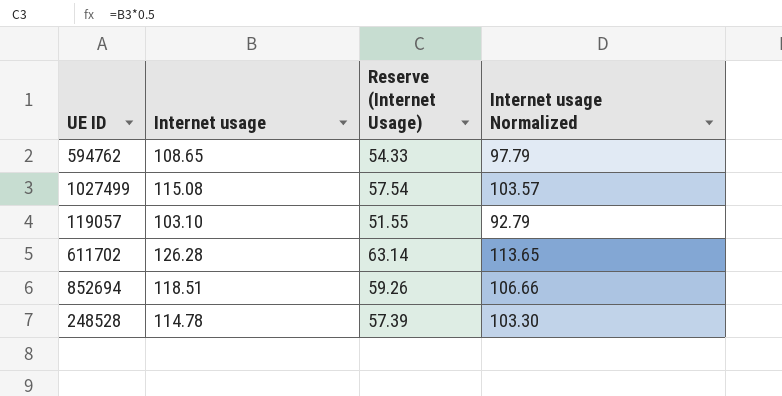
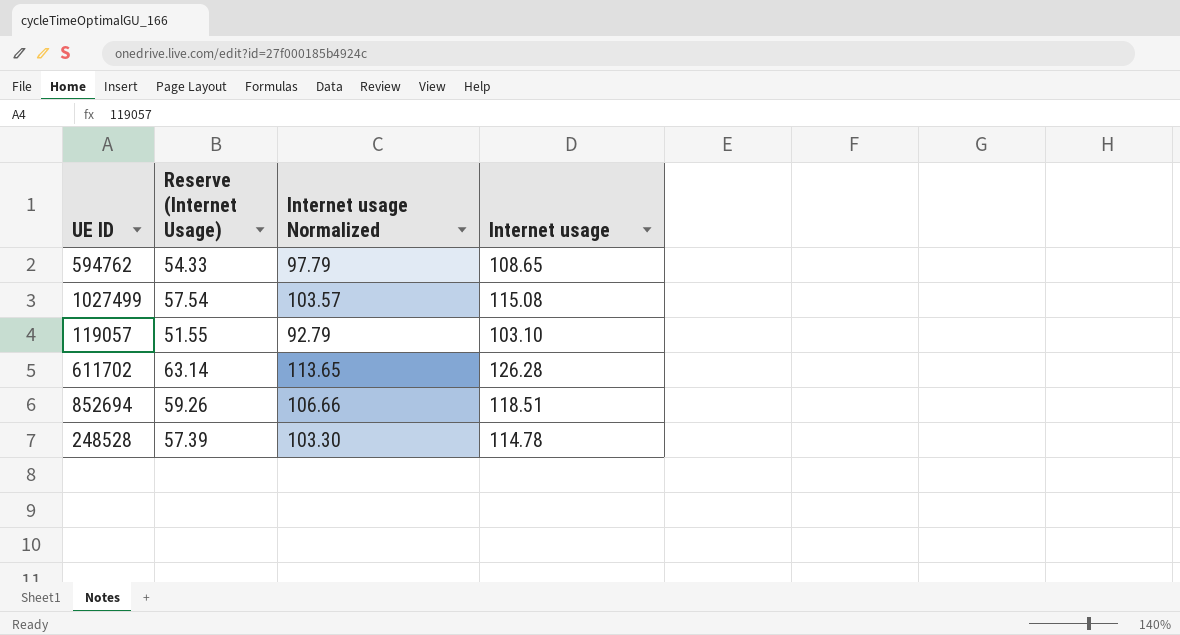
column Internet usage | position: 2 -> 4

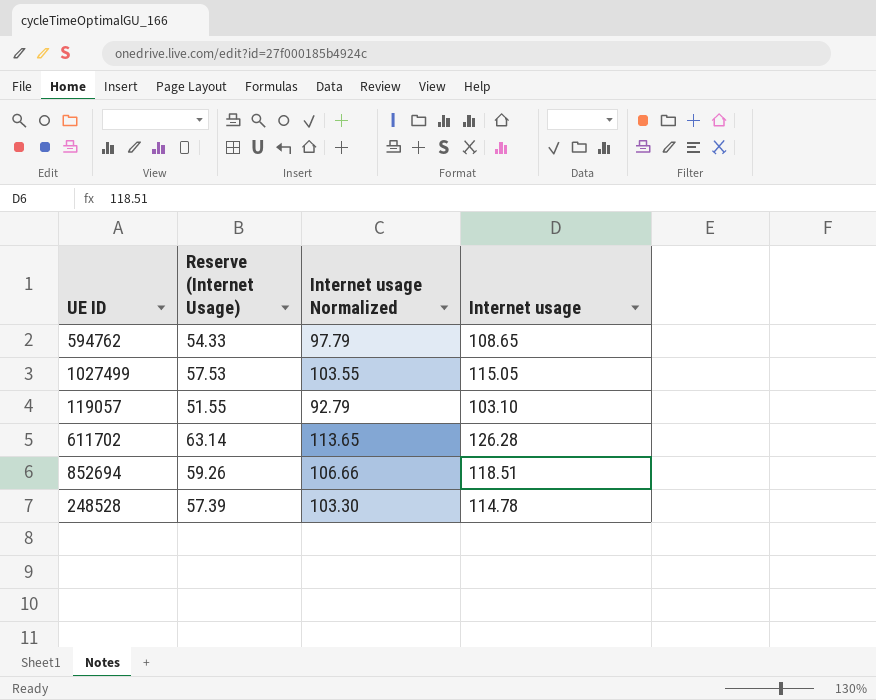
1027499 | Reserve (Internet Usage): 57.54 -> 57.53
1027499 | Internet usage Normalized: 103.57 -> 103.55
1027499 | Internet usage: 115.08 -> 115.05

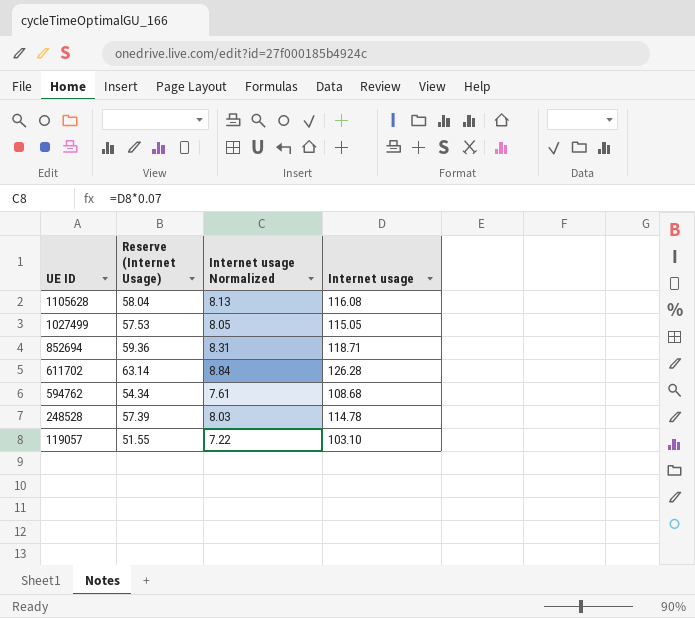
row order: none -> UE ID descending
column Internet usage Normalized | formula: [Internet usage] * 0.9 -> [Internet usage] * 0.07
row 1105628: none -> 58.04 | 8.13 | 116.08
852694 | Reserve (Internet Usage): 59.26 -> 59.36
852694 | Internet usage: 118.51 -> 118.71
594762 | Reserve (Internet Usage): 54.33 -> 54.34
594762 | Internet usage: 108.65 -> 108.68

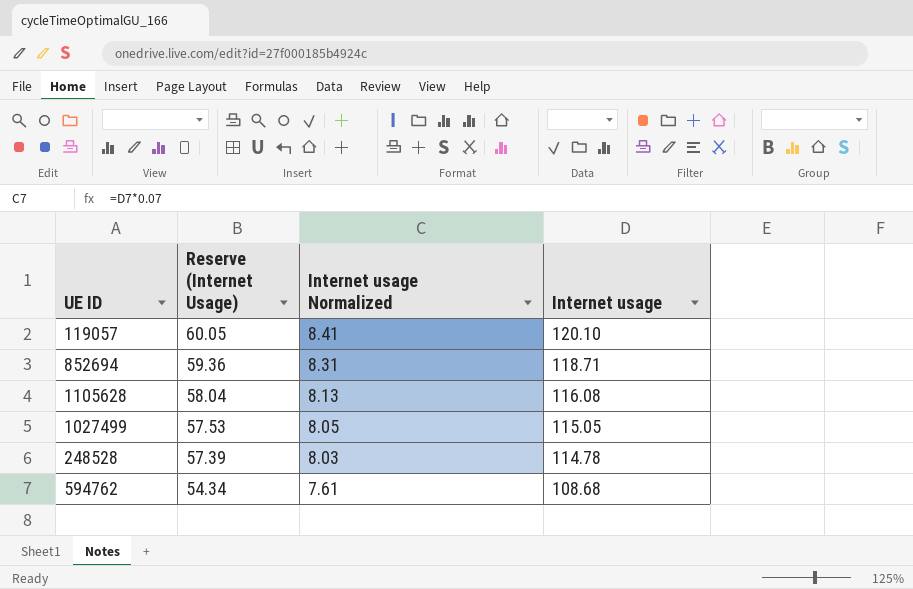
row order: UE ID descending -> Reserve (Internet Usage) descending
row 611702: 63.14 | 8.84 | 126.28 -> none
119057 | Reserve (Internet Usage): 51.55 -> 60.05
119057 | Internet usage Normalized: 7.22 -> 8.41
119057 | Internet usage: 103.10 -> 120.10

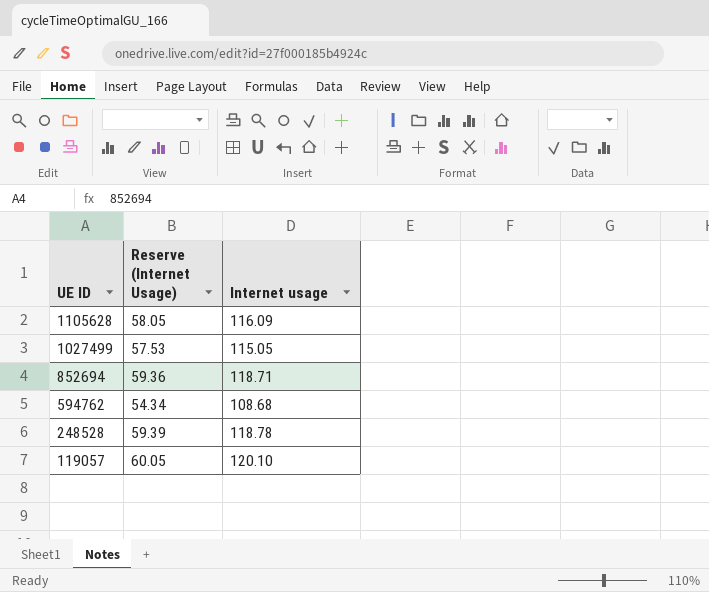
row order: Reserve (Internet Usage) descending -> UE ID descending
column Internet usage Normalized | formula: [Internet usage] * 0.07 -> none
1105628 | Reserve (Internet Usage): 58.04 -> 58.05
1105628 | Internet usage: 116.08 -> 116.09
248528 | Reserve (Internet Usage): 57.39 -> 59.39
248528 | Internet usage: 114.78 -> 118.78

